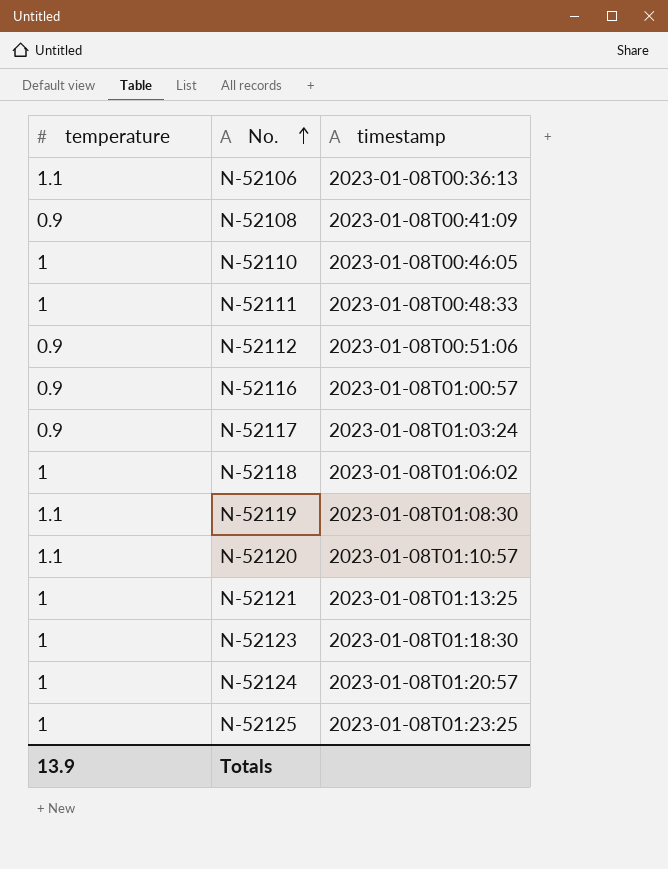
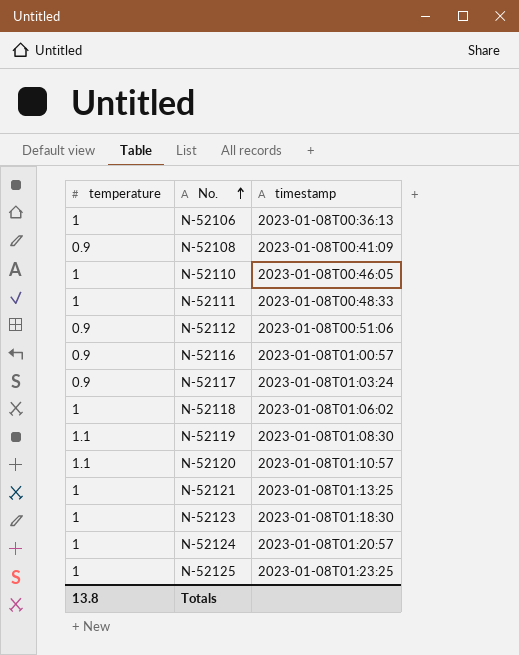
N-52106 | temperature: 1.1 -> 1
Totals | temperature: 13.9 -> 13.8

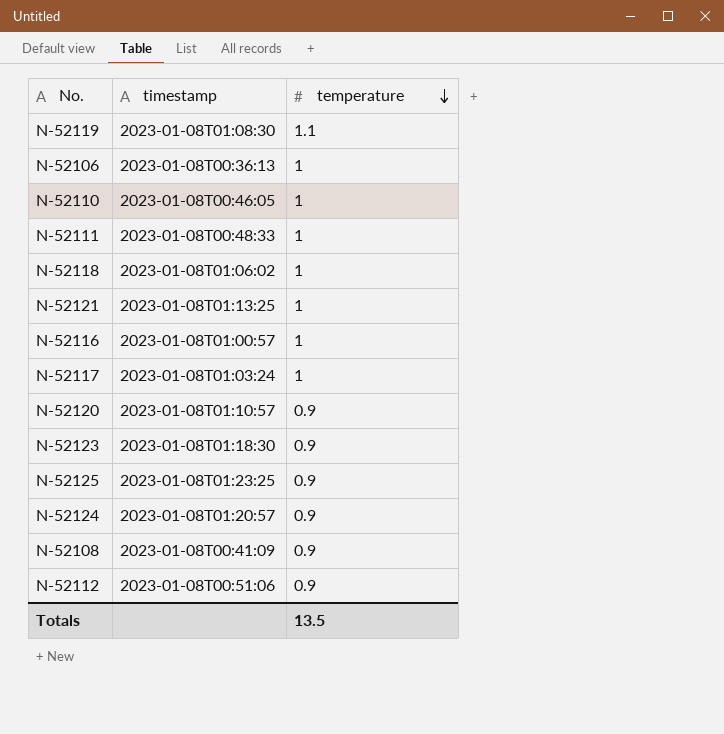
row order: No. ascending -> temperature descending
column temperature | position: 1 -> 3
N-52116 | temperature: 0.9 -> 1
N-52117 | temperature: 0.9 -> 1
N-52120 | temperature: 1.1 -> 0.9
N-52123 | temperature: 1 -> 0.9
N-52125 | temperature: 1 -> 0.9
N-52124 | temperature: 1 -> 0.9
Totals | temperature: 13.8 -> 13.5

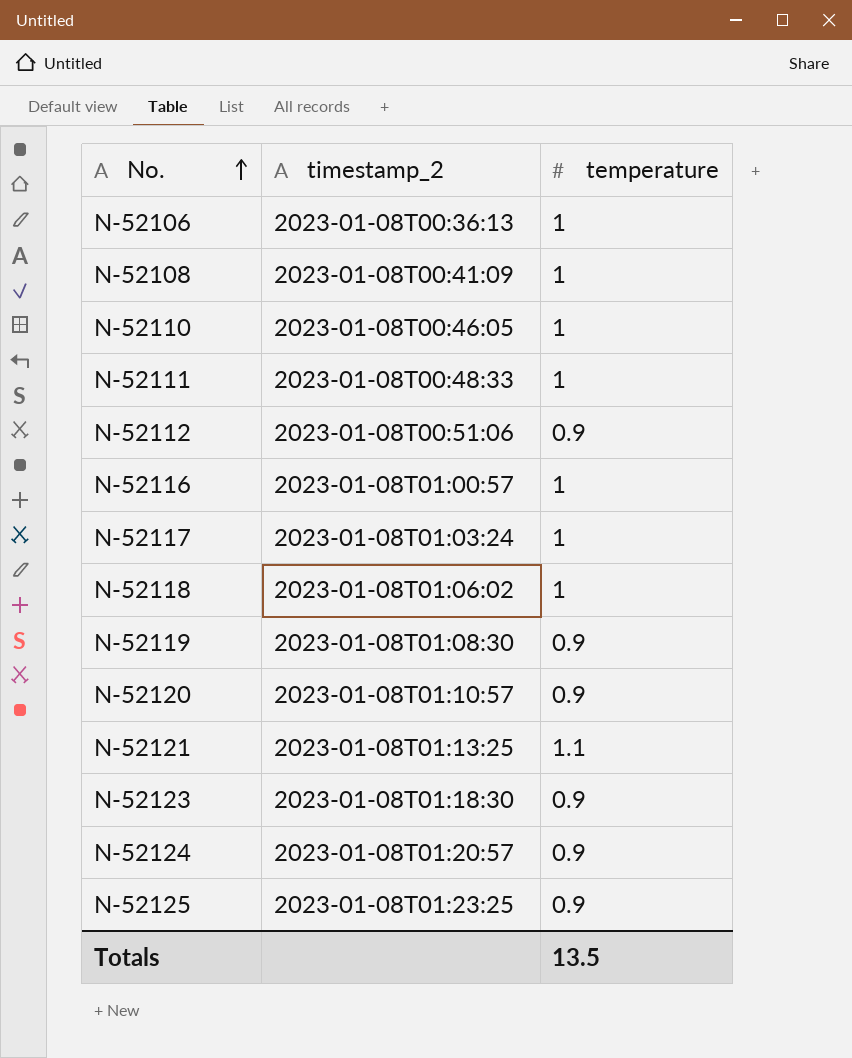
row order: temperature descending -> No. ascending
column name: timestamp -> timestamp_2
N-52108 | temperature: 0.9 -> 1
N-52119 | temperature: 1.1 -> 0.9
N-52121 | temperature: 1 -> 1.1

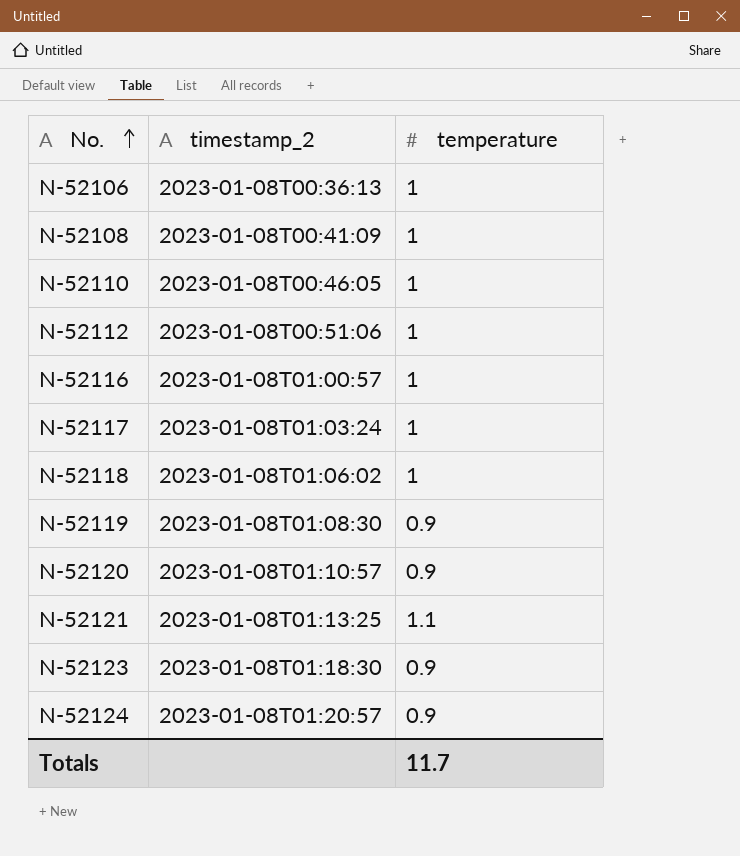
row N-52111: 2023-01-08T00:48:33 | 1 -> none
row N-52125: 2023-01-08T01:23:25 | 0.9 -> none
N-52112 | temperature: 0.9 -> 1
Totals | temperature: 13.5 -> 11.7

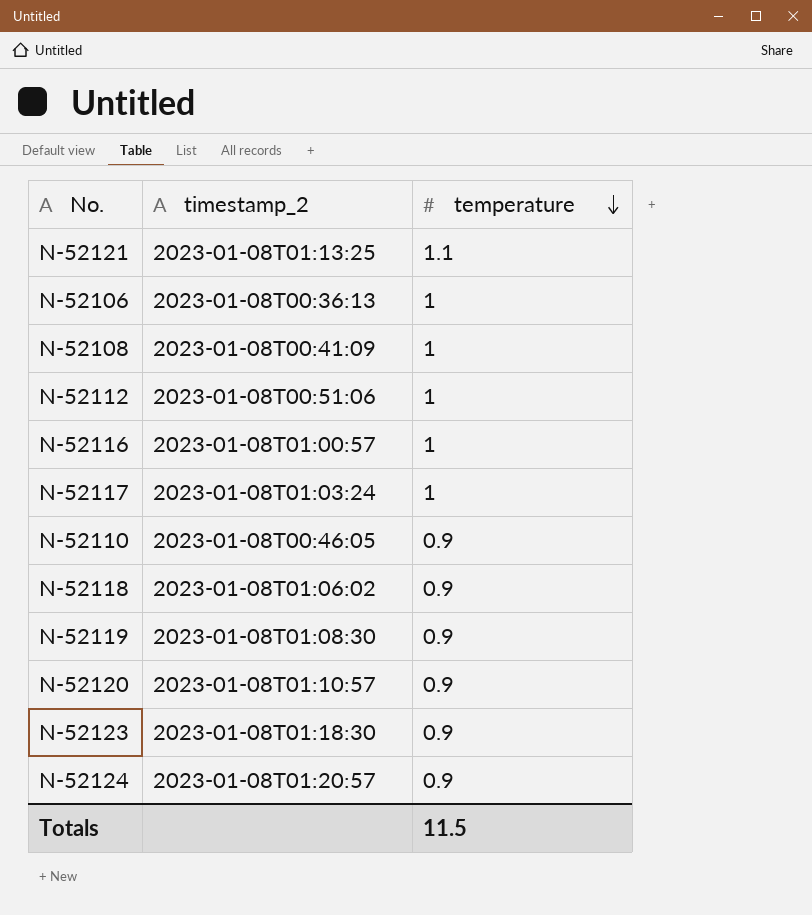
row order: No. ascending -> temperature descending
N-52110 | temperature: 1 -> 0.9
N-52118 | temperature: 1 -> 0.9
Totals | temperature: 11.7 -> 11.5

